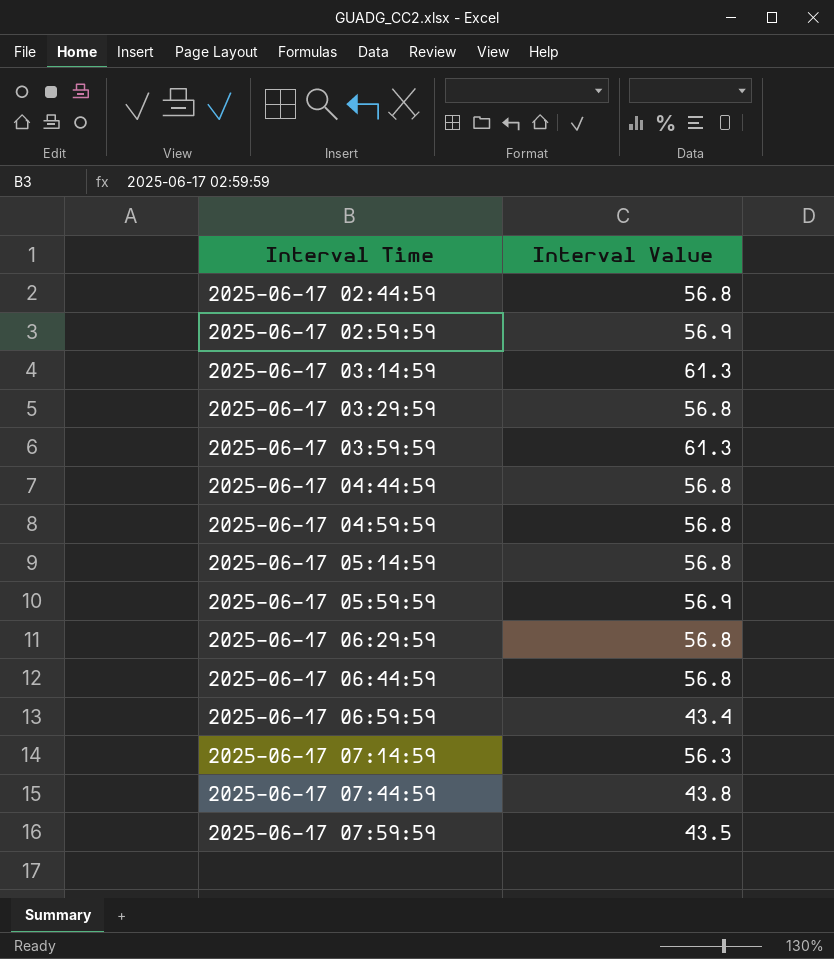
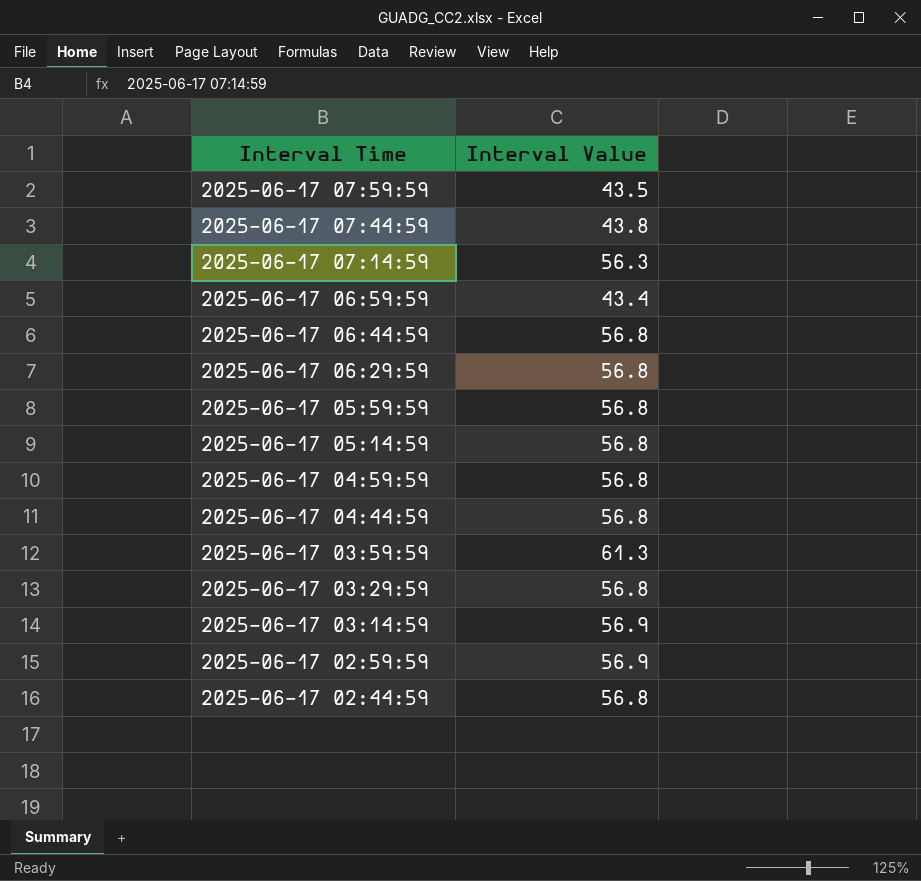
row order: Interval Time ascending -> Interval Time descending
2025-06-17 05:59:59 | Interval Value: 56.9 -> 56.8
2025-06-17 03:14:59 | Interval Value: 61.3 -> 56.9

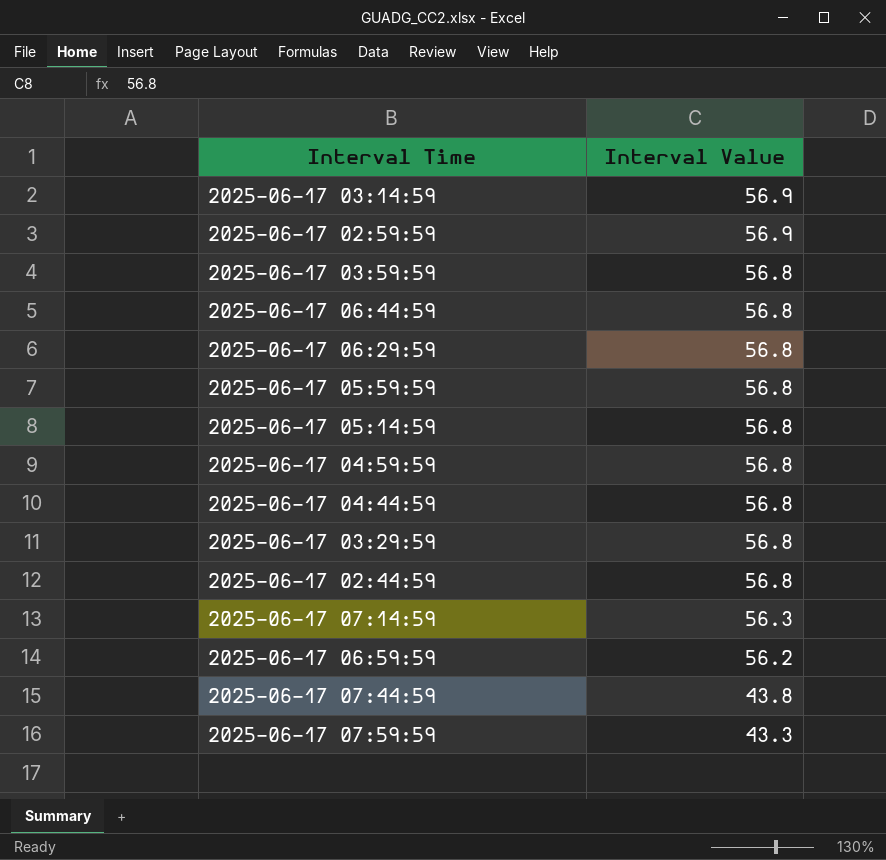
row order: Interval Time descending -> Interval Value descending
2025-06-17 03:59:59 | Interval Value: 61.3 -> 56.8
2025-06-17 06:59:59 | Interval Value: 43.4 -> 56.2
2025-06-17 07:59:59 | Interval Value: 43.5 -> 43.3

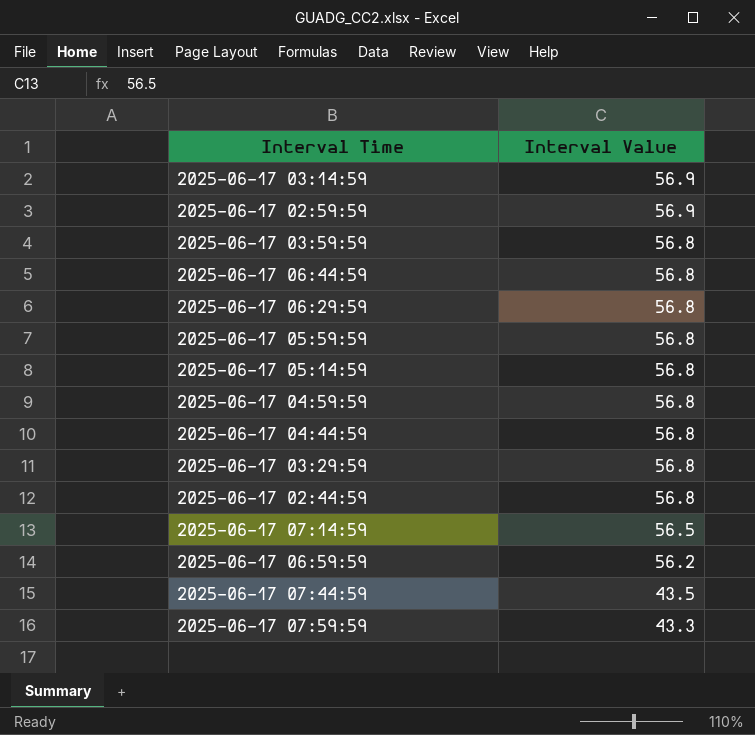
2025-06-17 07:14:59 | Interval Value: 56.3 -> 56.5
2025-06-17 07:44:59 | Interval Value: 43.8 -> 43.5

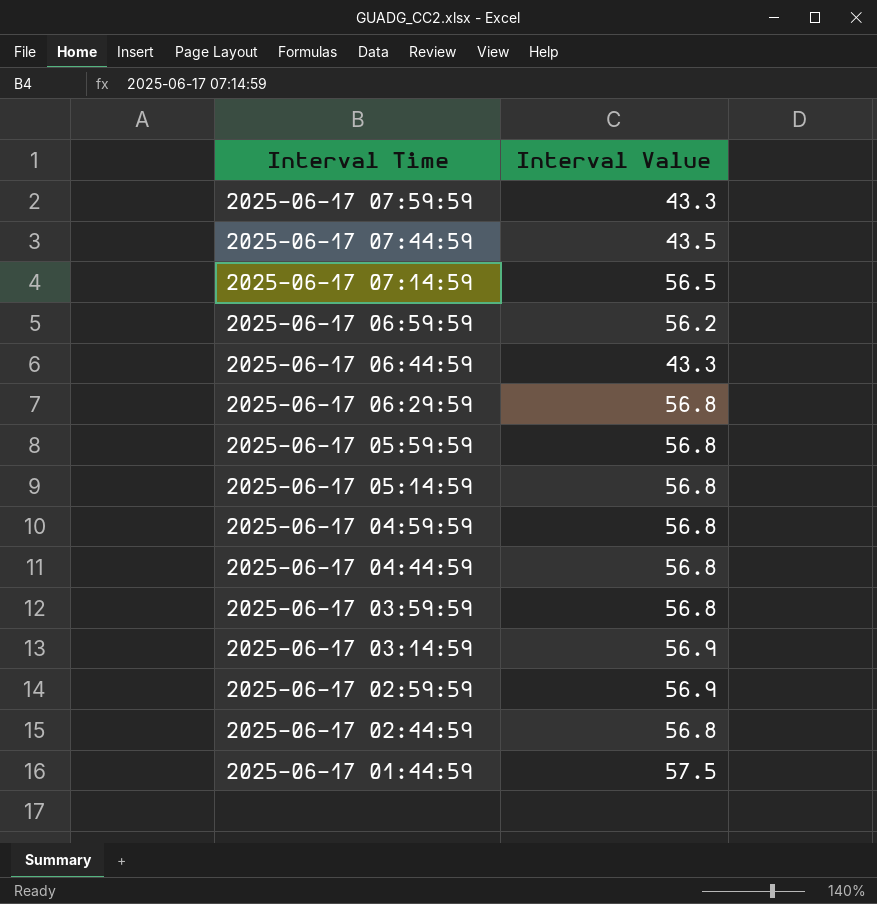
row order: Interval Value descending -> Interval Time descending
row 2025-06-17 03:29:59: 56.8 -> none
2025-06-17 06:44:59 | Interval Value: 56.8 -> 43.3
row 2025-06-17 01:44:59: none -> 57.5

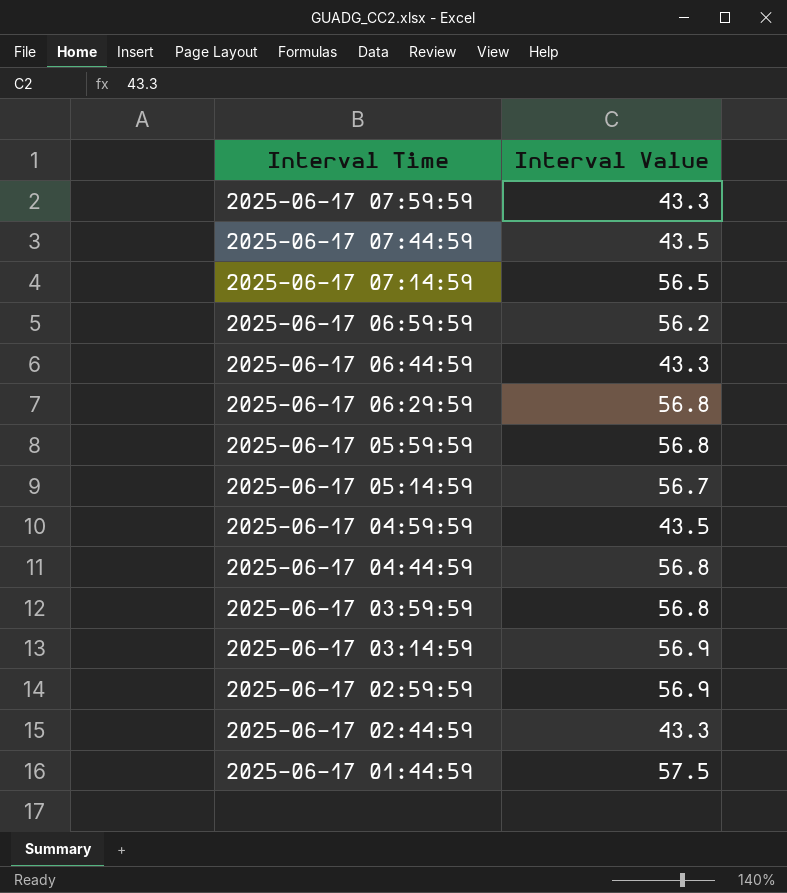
2025-06-17 05:14:59 | Interval Value: 56.8 -> 56.7
2025-06-17 04:59:59 | Interval Value: 56.8 -> 43.5
2025-06-17 02:44:59 | Interval Value: 56.8 -> 43.3

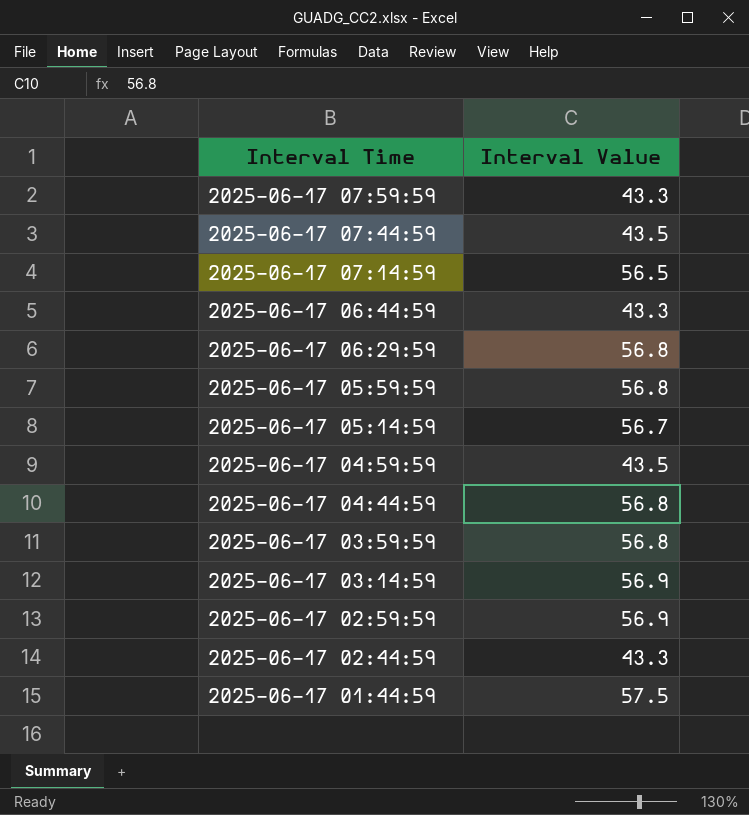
row 2025-06-17 06:59:59: 56.2 -> none

